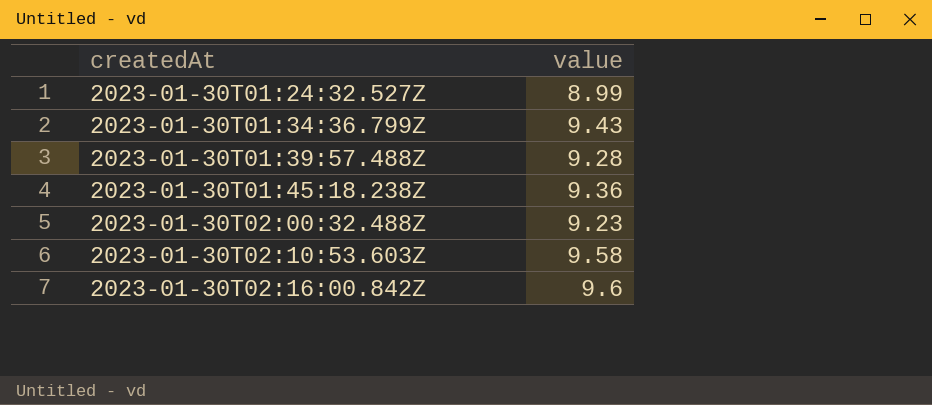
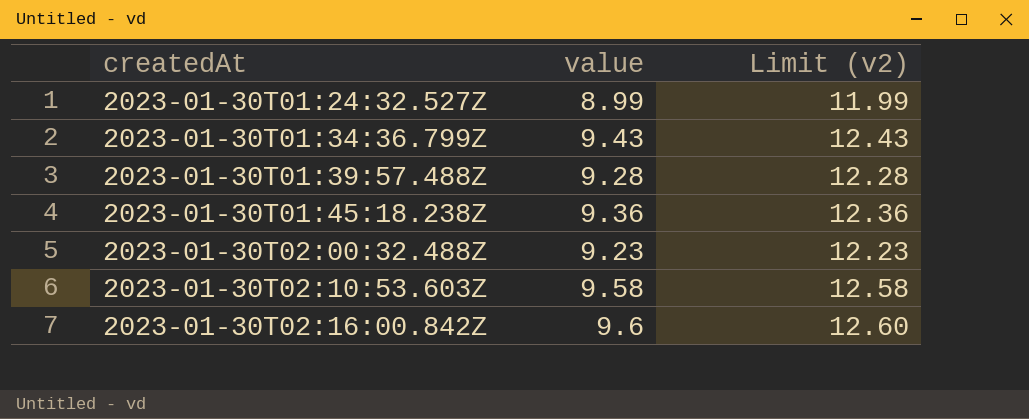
column Limit (v2) | formula: none -> [value] + 3

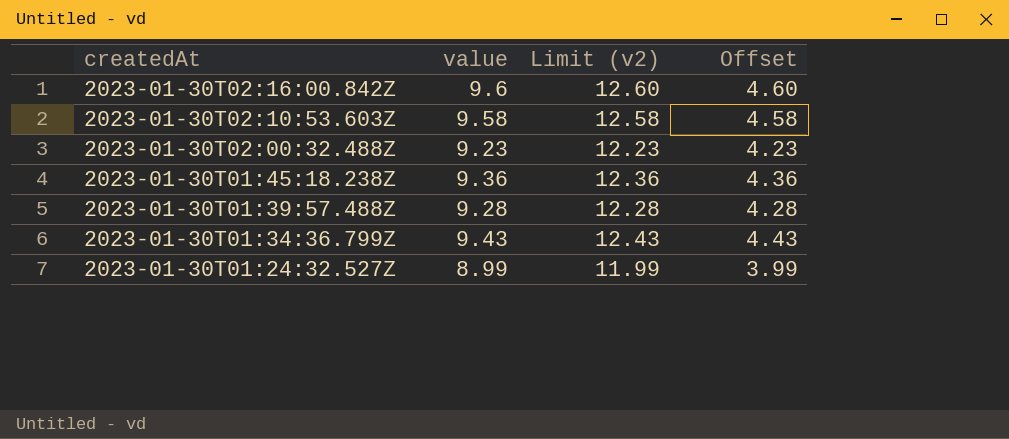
row order: createdAt ascending -> createdAt descending
column Offset | formula: none -> [value] - 5

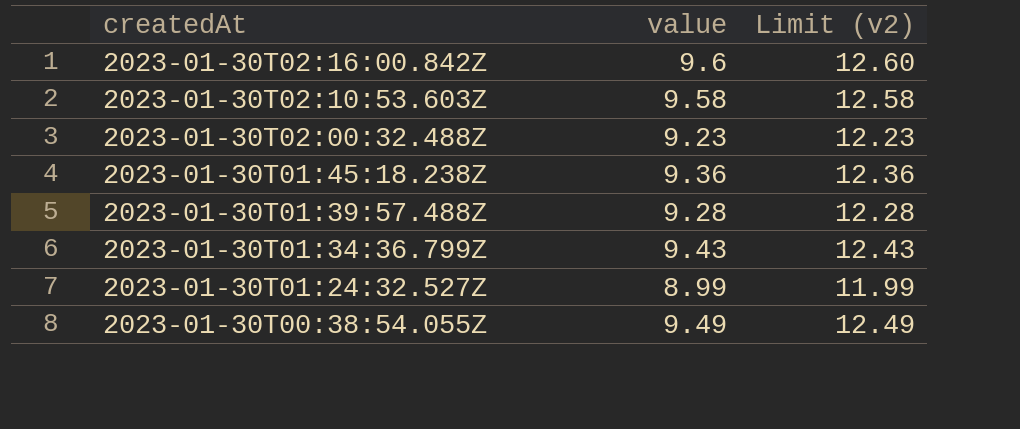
column Offset | formula: [value] - 5 -> none
row 2023-01-30T00:38:54.055Z: none -> 9.49 | 12.49

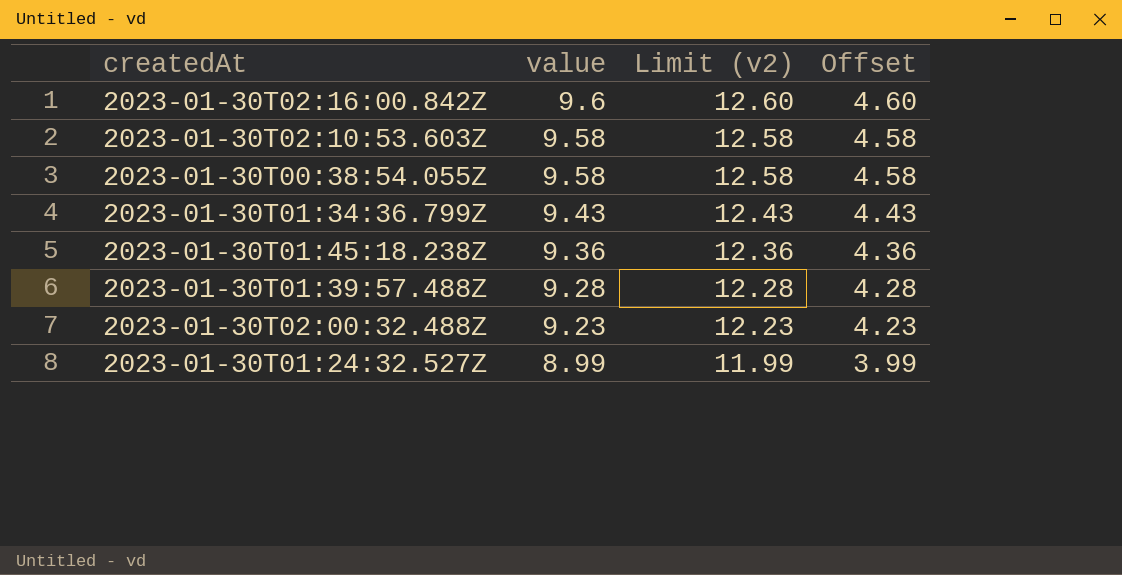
row order: createdAt descending -> value descending
column Offset | formula: none -> [value] - 5
2023-01-30T00:38:54.055Z | value: 9.49 -> 9.58
2023-01-30T00:38:54.055Z | Limit (v2): 12.49 -> 12.58

